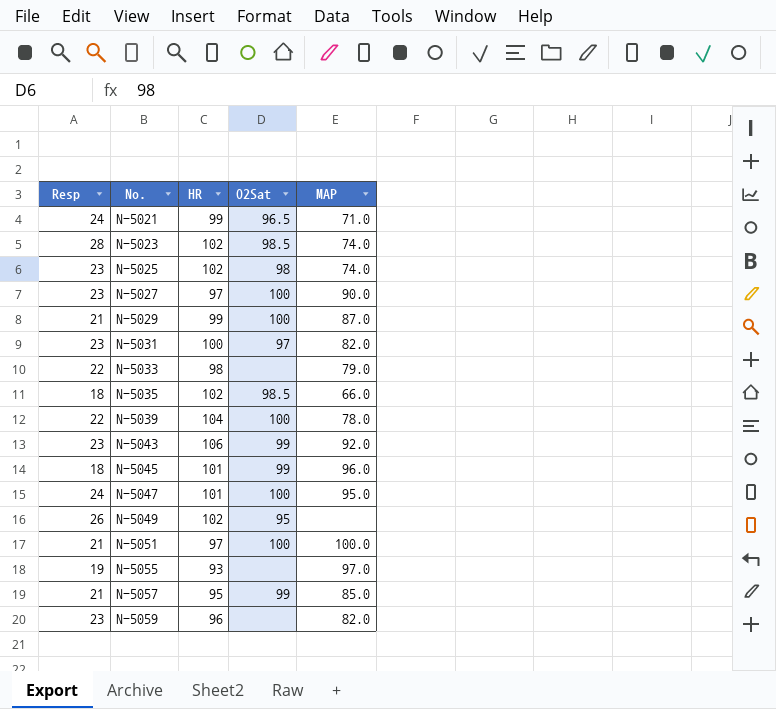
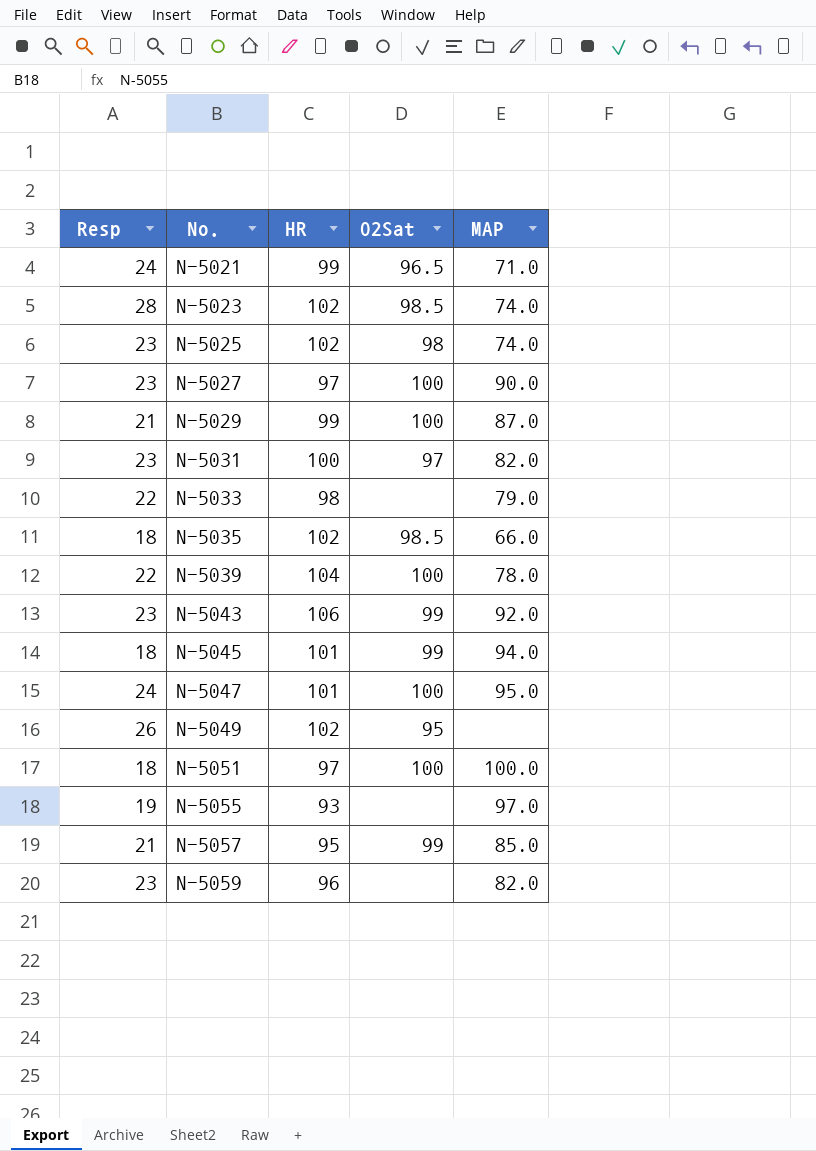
N-5045 | MAP: 96.0 -> 94.0
N-5051 | Resp: 21 -> 18

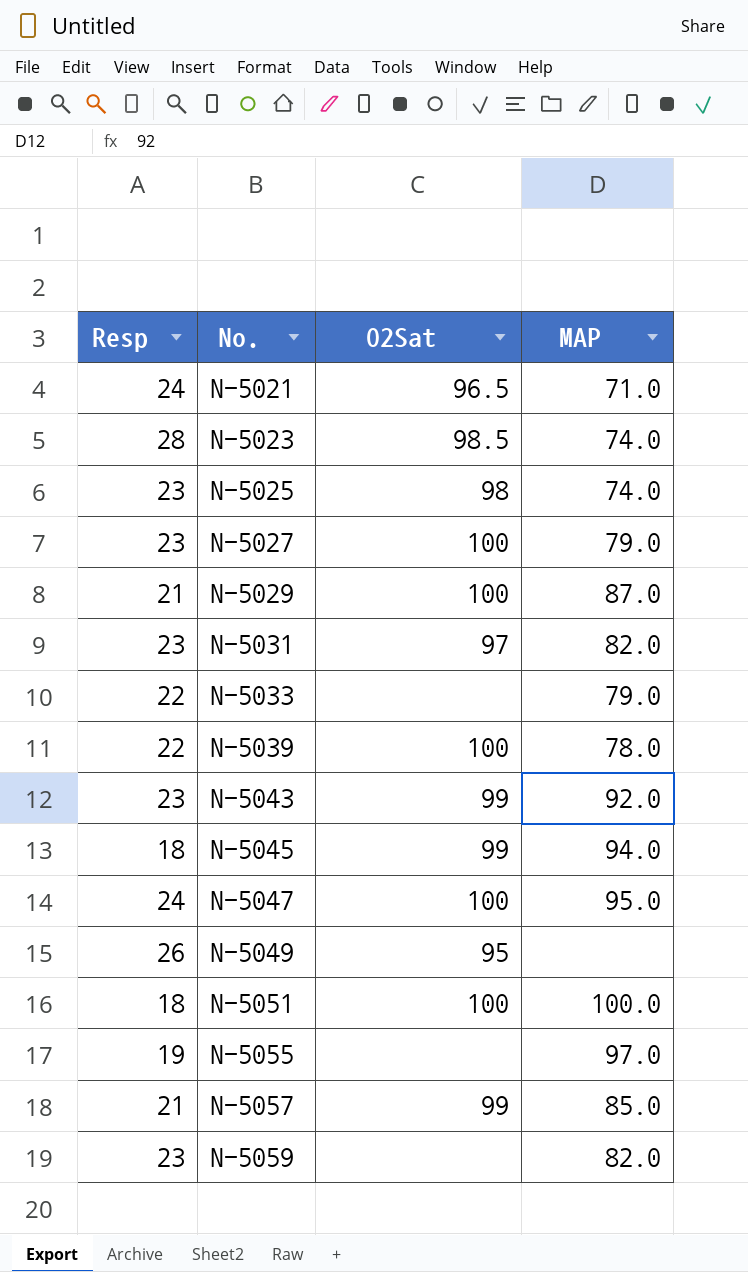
column HR | position: 3 -> none
row N-5035: 18 | 102 | 98.5 | 66.0 -> none
N-5027 | MAP: 90.0 -> 79.0

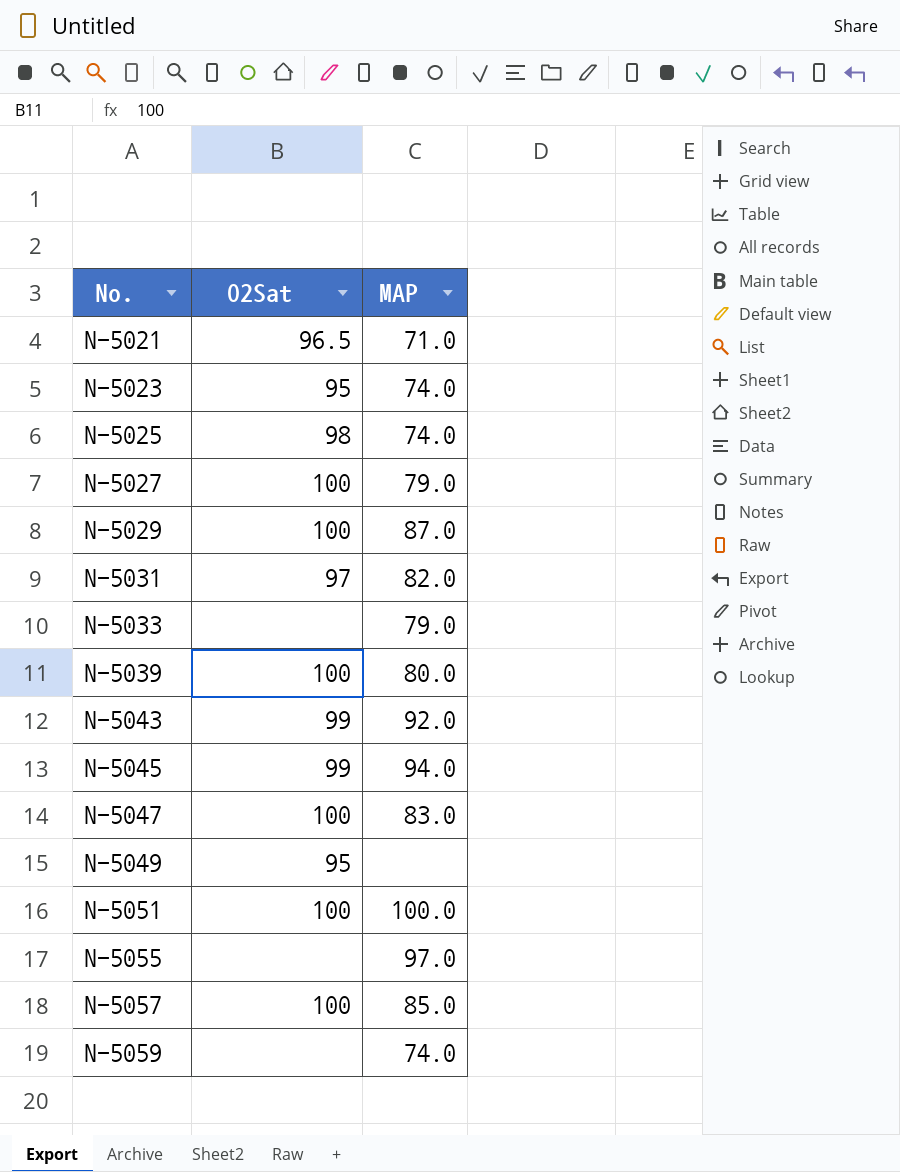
column Resp | position: 1 -> none
N-5023 | O2Sat: 98.5 -> 95
N-5039 | MAP: 78.0 -> 80.0
N-5047 | MAP: 95.0 -> 83.0
N-5057 | O2Sat: 99 -> 100
N-5059 | MAP: 82.0 -> 74.0

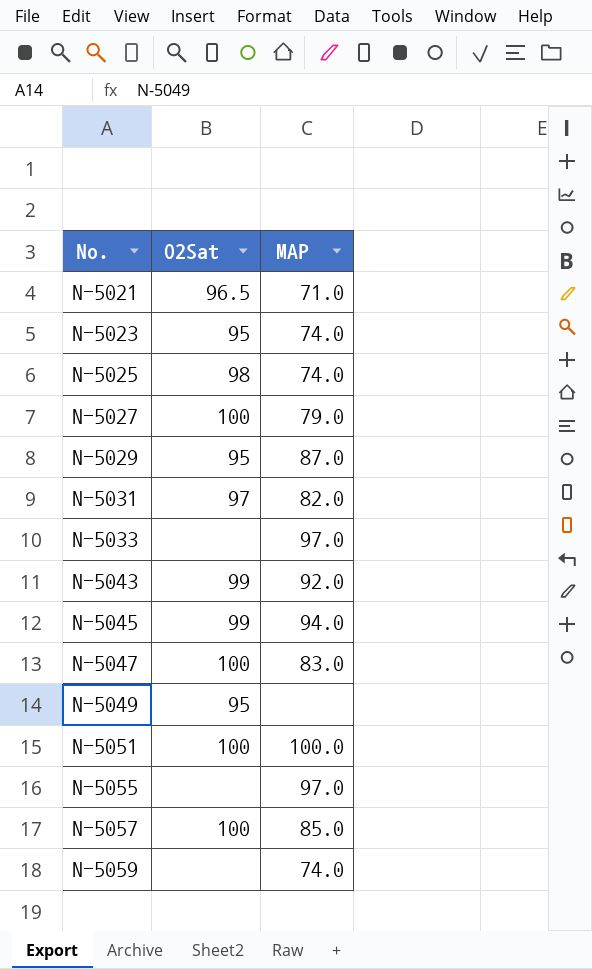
row N-5039: 100 | 80.0 -> none
N-5029 | O2Sat: 100 -> 95
N-5033 | MAP: 79.0 -> 97.0

